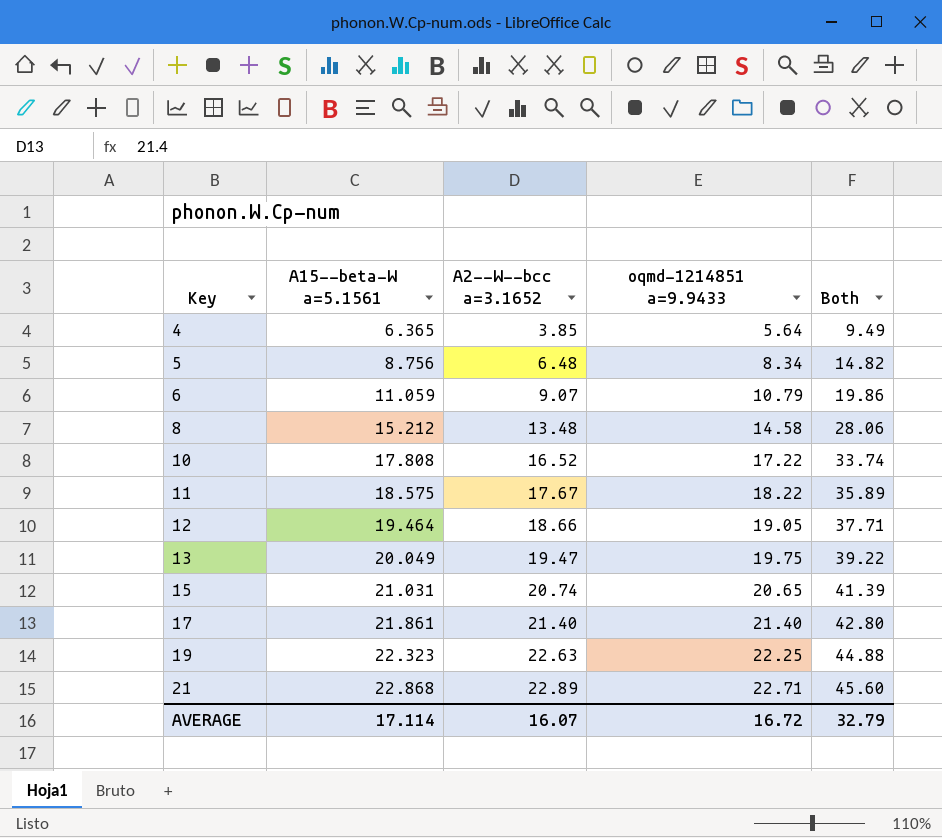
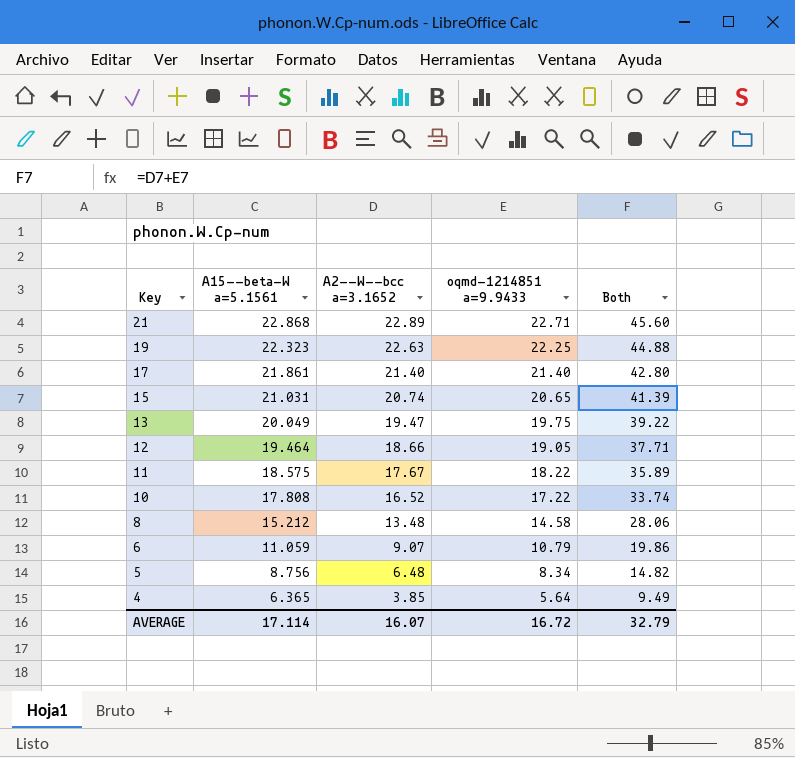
row order: Key ascending -> Key descending

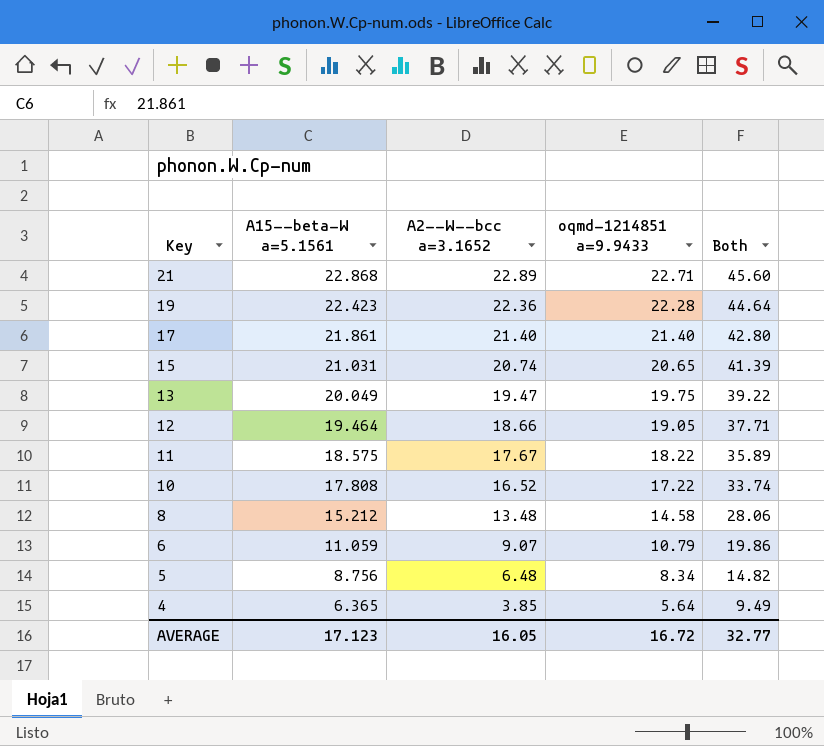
19 | A15--beta-W a=5.1561: 22.323 -> 22.423
19 | A2--W--bcc a=3.1652: 22.63 -> 22.36
19 | oqmd-1214851 a=9.9433: 22.25 -> 22.28
19 | Both: 44.88 -> 44.64
AVERAGE | A15--beta-W a=5.1561: 17.114 -> 17.123
AVERAGE | A2--W--bcc a=3.1652: 16.07 -> 16.05
AVERAGE | Both: 32.79 -> 32.77

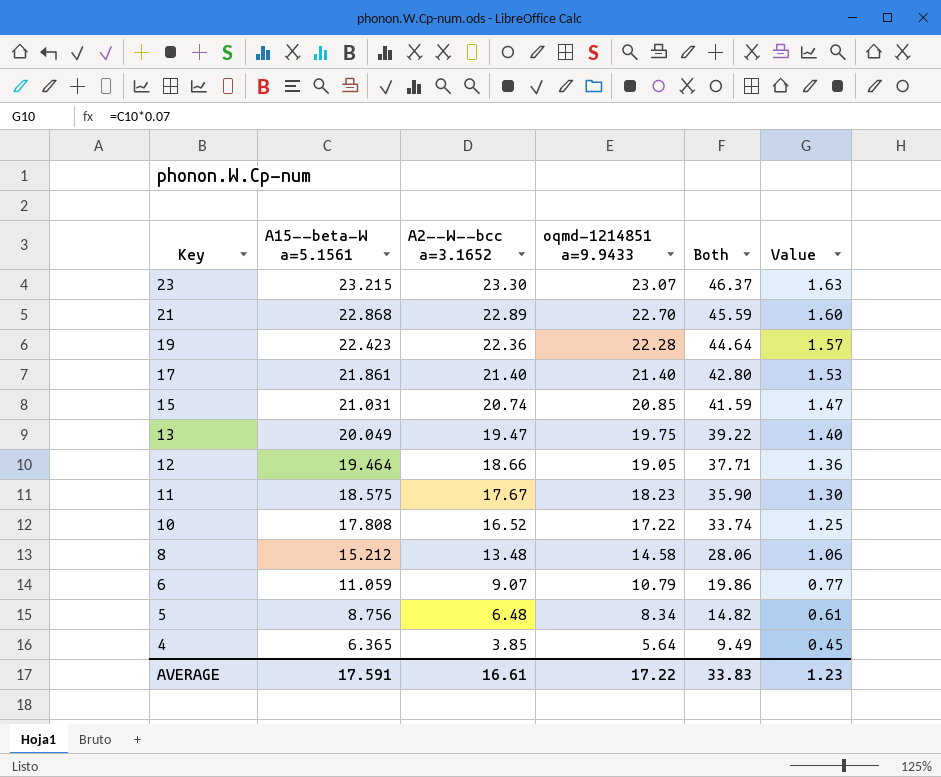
column Value | formula: none -> [A15--beta-W a=5.1561] * 0.07
row 23: none -> 23.215 | 23.30 | 23.07 | 46.37 | 1.63
21 | oqmd-1214851 a=9.9433: 22.71 -> 22.70
21 | Both: 45.60 -> 45.59
15 | oqmd-1214851 a=9.9433: 20.65 -> 20.85
15 | Both: 41.39 -> 41.59
11 | oqmd-1214851 a=9.9433: 18.22 -> 18.23
11 | Both: 35.89 -> 35.90
AVERAGE | A15--beta-W a=5.1561: 17.123 -> 17.591
AVERAGE | A2--W--bcc a=3.1652: 16.05 -> 16.61
AVERAGE | oqmd-1214851 a=9.9433: 16.72 -> 17.22
AVERAGE | Both: 32.77 -> 33.83

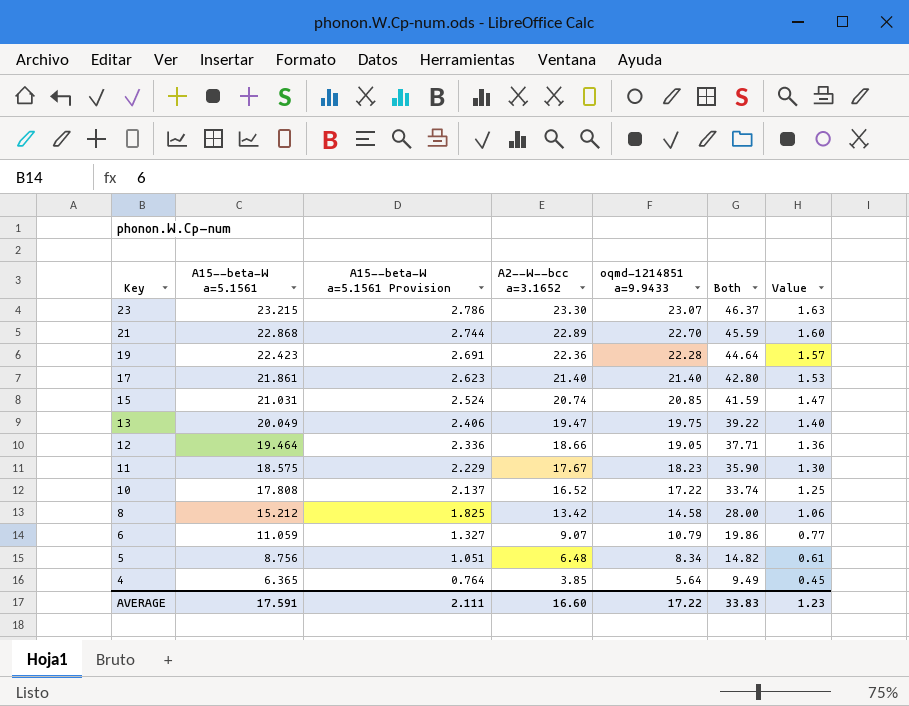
column A15--beta-W a=5.1561 Provision | formula: none -> [A15--beta-W a=5.1561] * 0.12
8 | A2--W--bcc a=3.1652: 13.48 -> 13.42
8 | Both: 28.06 -> 28.00
AVERAGE | A2--W--bcc a=3.1652: 16.61 -> 16.60

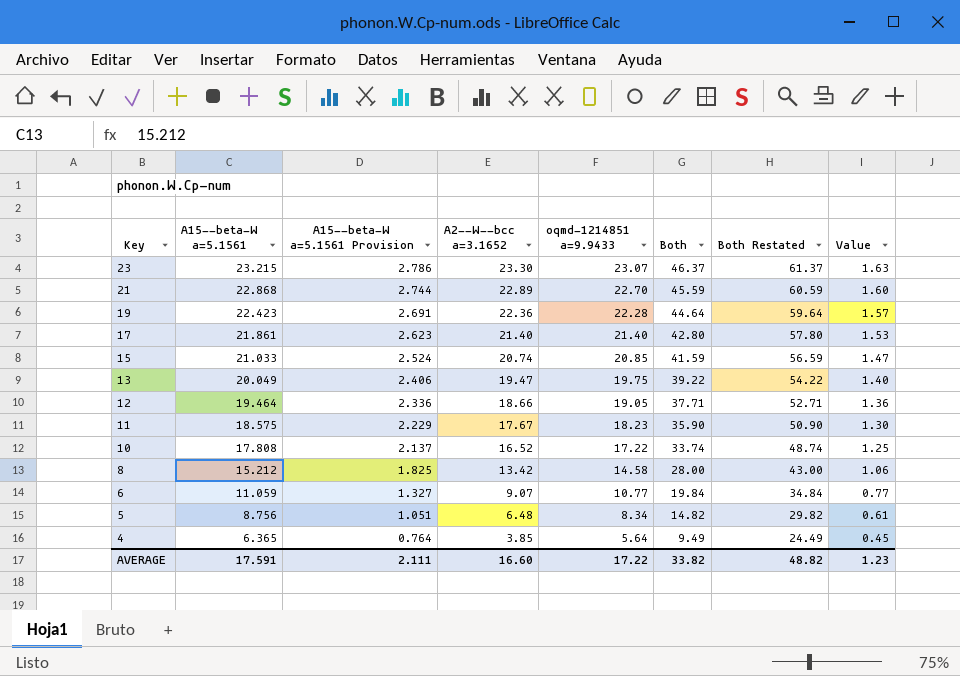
column Both Restated | formula: none -> [Both] + 15
15 | A15--beta-W a=5.1561: 21.031 -> 21.033
6 | oqmd-1214851 a=9.9433: 10.79 -> 10.77
6 | Both: 19.86 -> 19.84
AVERAGE | Both: 33.83 -> 33.82

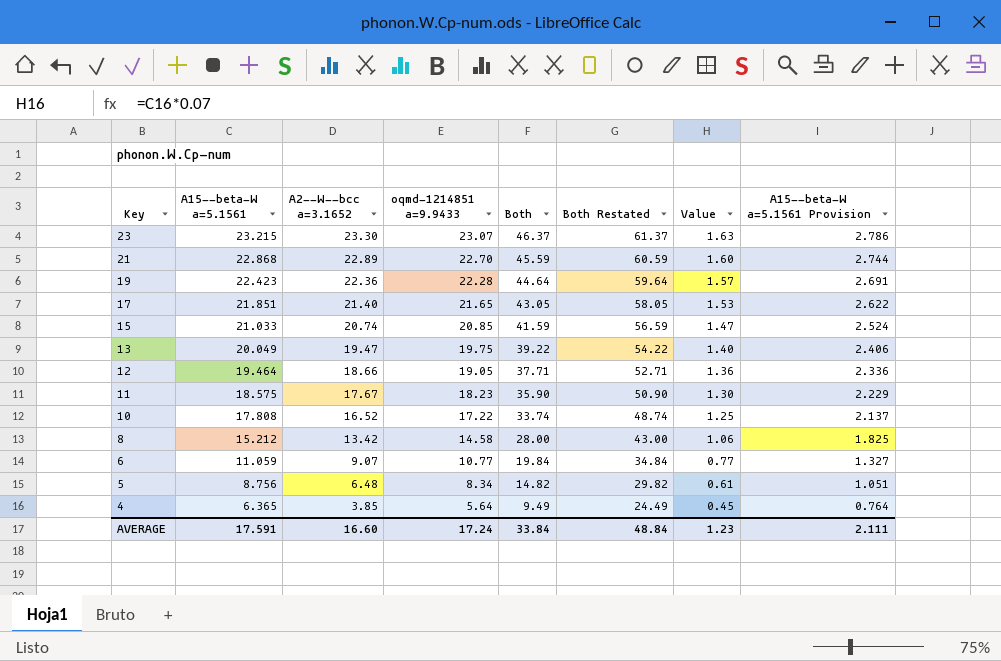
column A15--beta-W a=5.1561 Provision | position: 3 -> 8
17 | A15--beta-W a=5.1561: 21.861 -> 21.851
17 | oqmd-1214851 a=9.9433: 21.40 -> 21.65
17 | Both: 42.80 -> 43.05
17 | Both Restated: 57.80 -> 58.05
17 | A15--beta-W a=5.1561 Provision: 2.623 -> 2.622
AVERAGE | oqmd-1214851 a=9.9433: 17.22 -> 17.24
AVERAGE | Both: 33.82 -> 33.84
AVERAGE | Both Restated: 48.82 -> 48.84

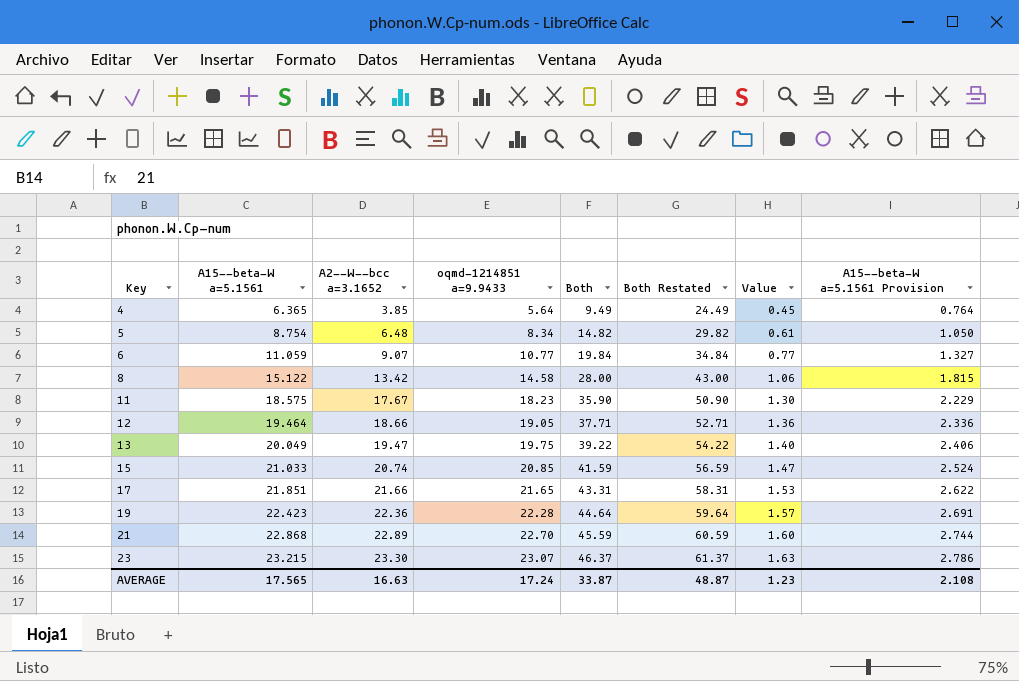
row order: Key descending -> Key ascending
row 10: 17.808 | 16.52 | 17.22 | 33.74 | 48.74 | 1.25 | 2.137 -> none
5 | A15--beta-W a=5.1561: 8.756 -> 8.754
5 | A15--beta-W a=5.1561 Provision: 1.051 -> 1.050
8 | A15--beta-W a=5.1561: 15.212 -> 15.122
8 | A15--beta-W a=5.1561 Provision: 1.825 -> 1.815
17 | A2--W--bcc a=3.1652: 21.40 -> 21.66
17 | Both: 43.05 -> 43.31
17 | Both Restated: 58.05 -> 58.31
AVERAGE | A15--beta-W a=5.1561: 17.591 -> 17.565
AVERAGE | A2--W--bcc a=3.1652: 16.60 -> 16.63
AVERAGE | Both: 33.84 -> 33.87
AVERAGE | Both Restated: 48.84 -> 48.87
AVERAGE | A15--beta-W a=5.1561 Provision: 2.111 -> 2.108

